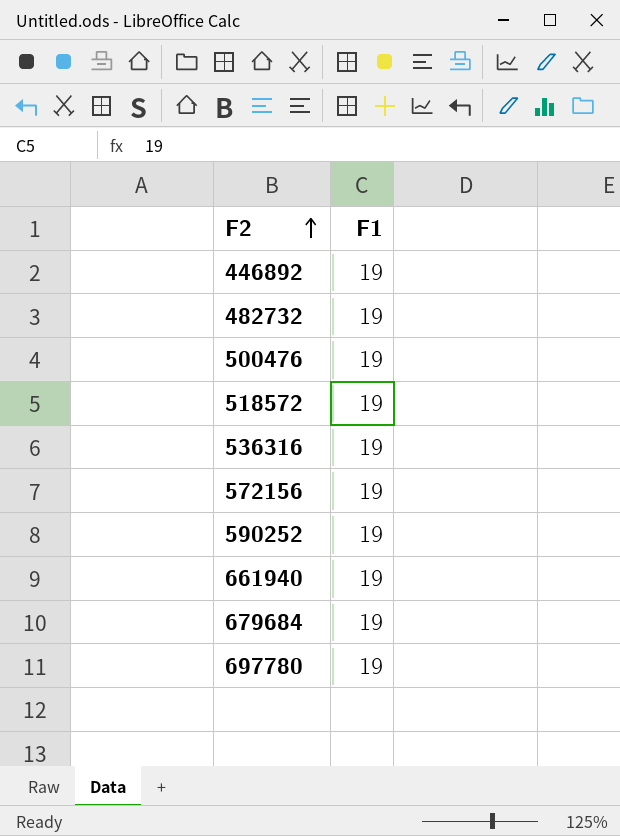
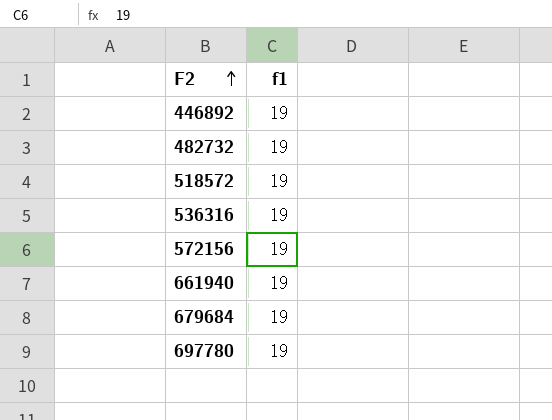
column name: F1 -> f1
row 500476: 19 -> none
row 590252: 19 -> none

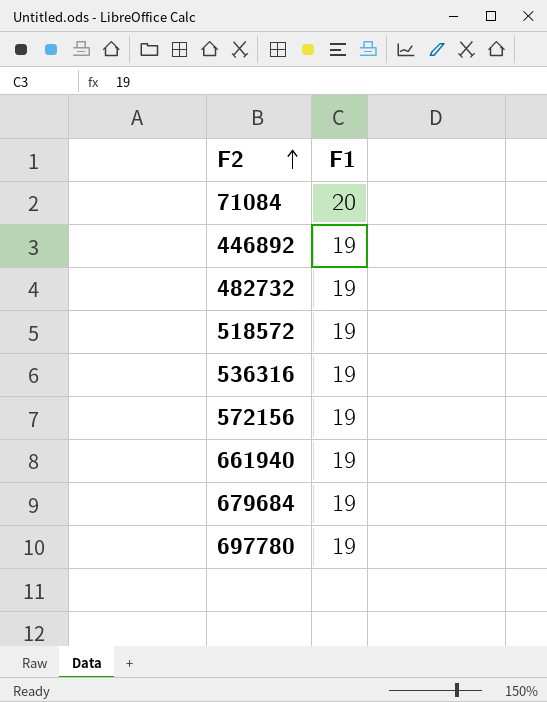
column name: f1 -> F1
row 71084: none -> 20

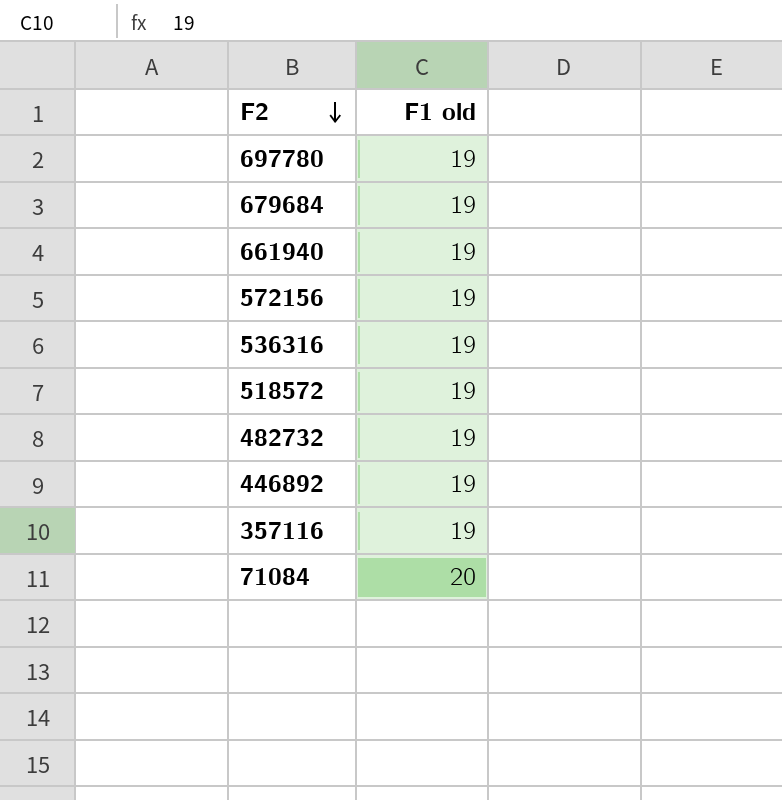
row order: F2 ascending -> F2 descending
column name: F1 -> F1 old
row 357116: none -> 19

